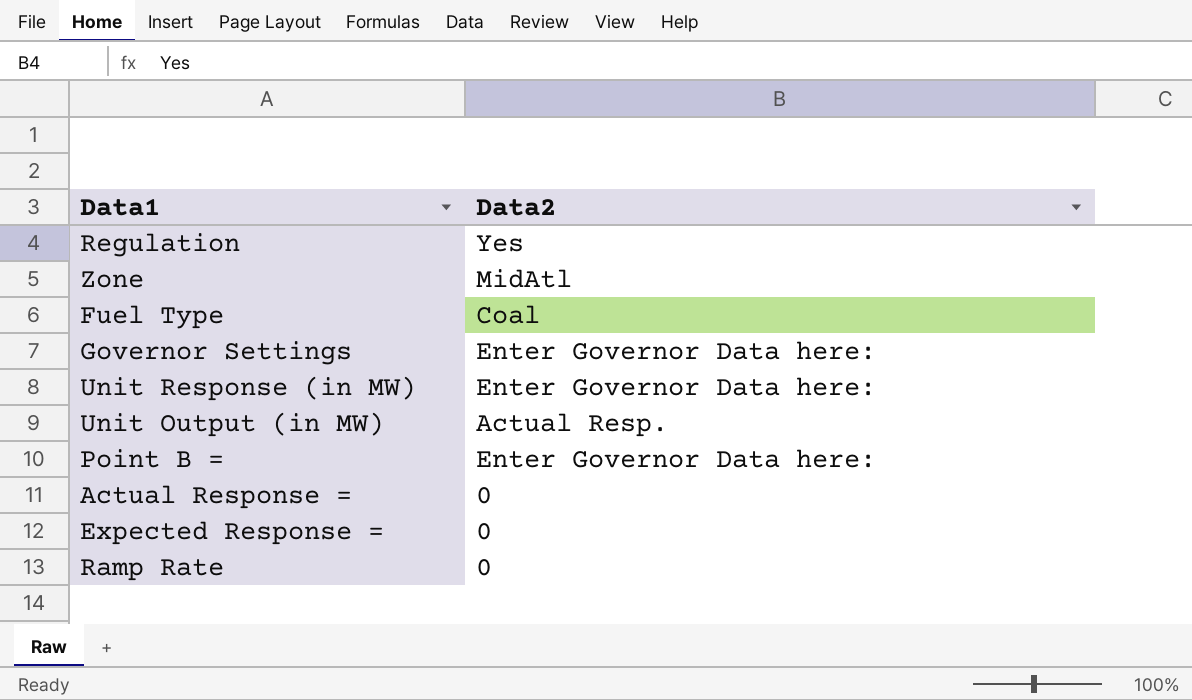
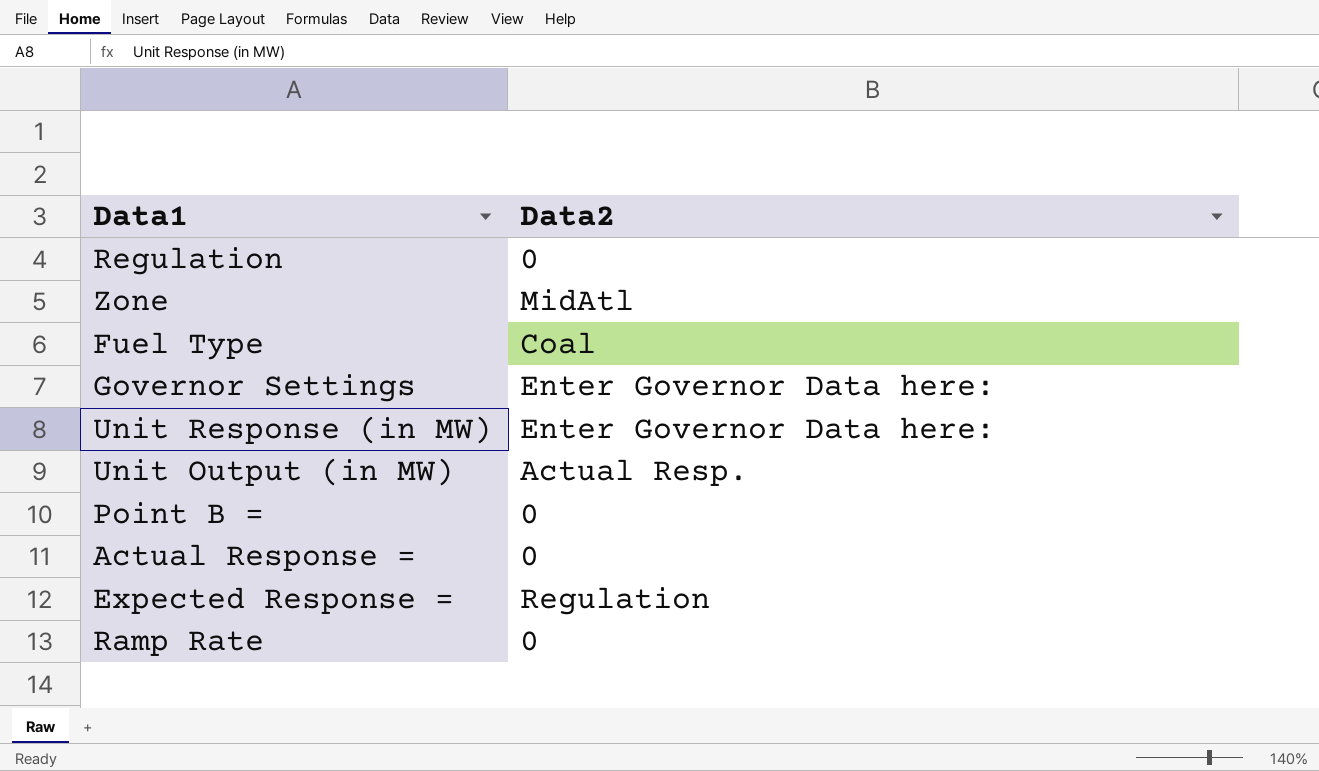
Regulation | Data2: Yes -> 0
Point B = | Data2: Enter Governor Data here: -> 0
Expected Response = | Data2: 0 -> Regulation

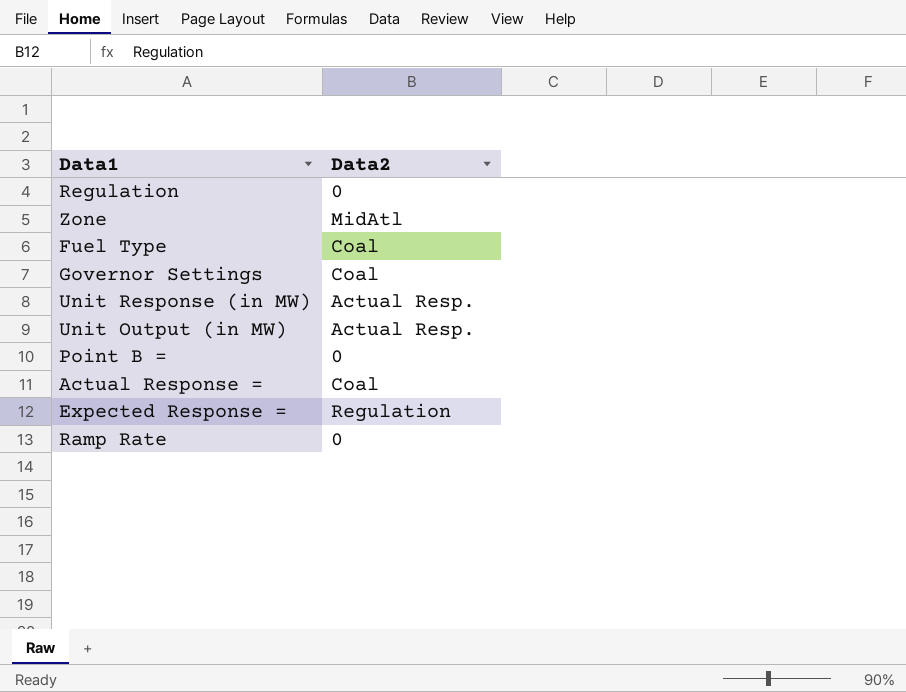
Governor Settings | Data2: Enter Governor Data here: -> Coal
Unit Response (in MW) | Data2: Enter Governor Data here: -> Actual Resp.
Actual Response = | Data2: 0 -> Coal

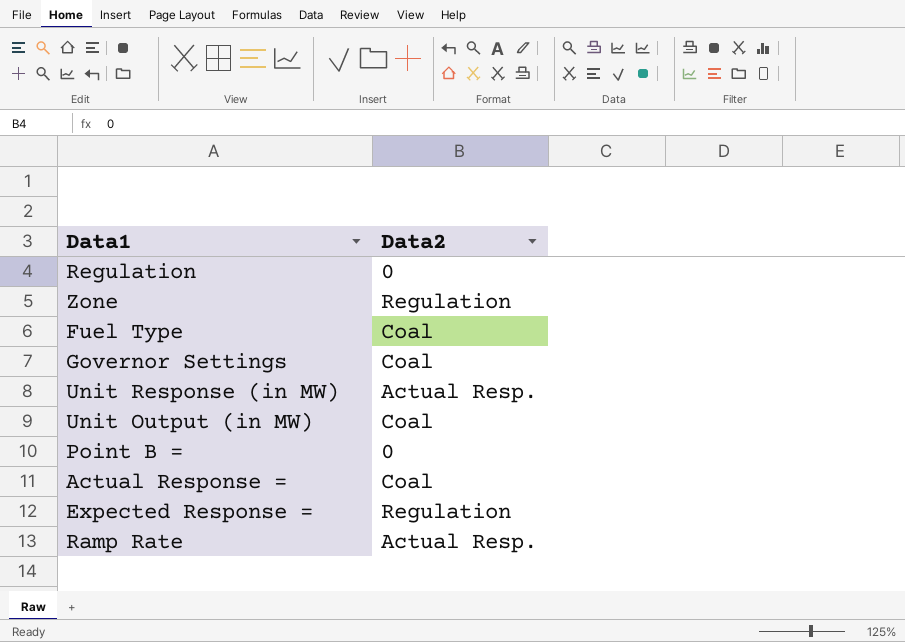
Zone | Data2: MidAtl -> Regulation
Unit Output (in MW) | Data2: Actual Resp. -> Coal
Ramp Rate | Data2: 0 -> Actual Resp.

